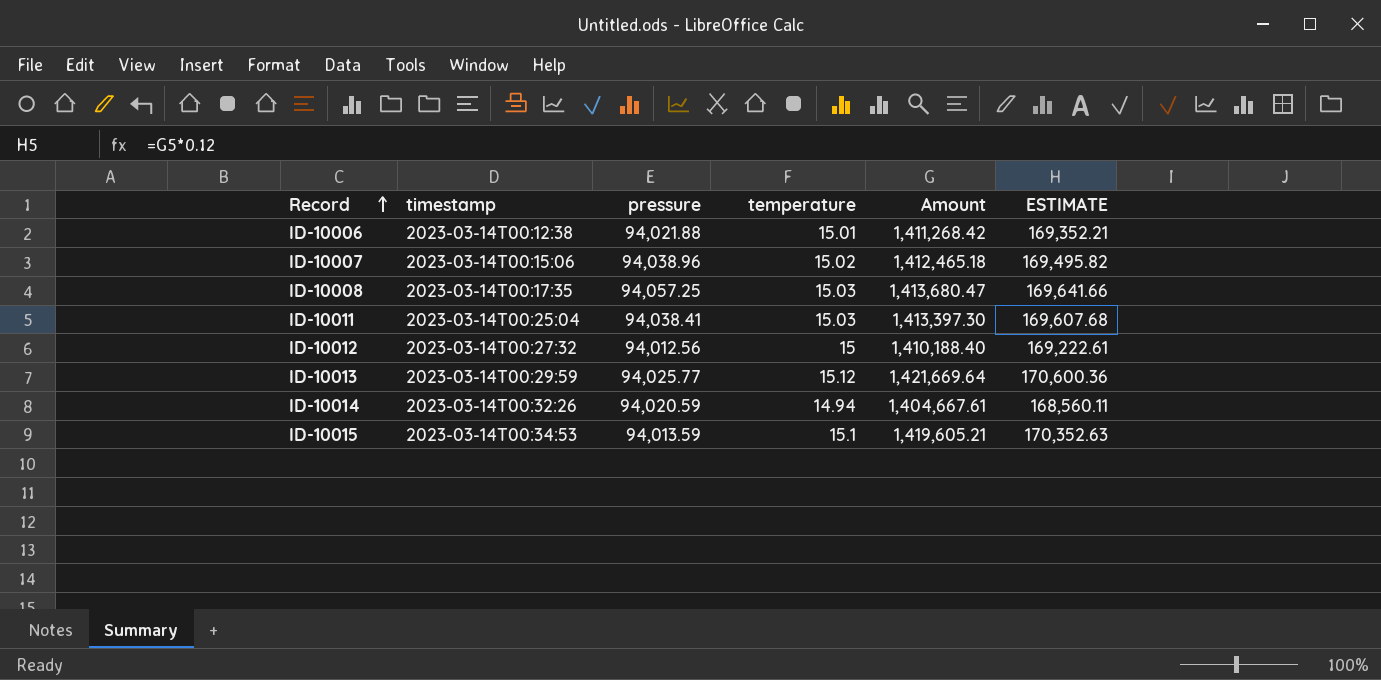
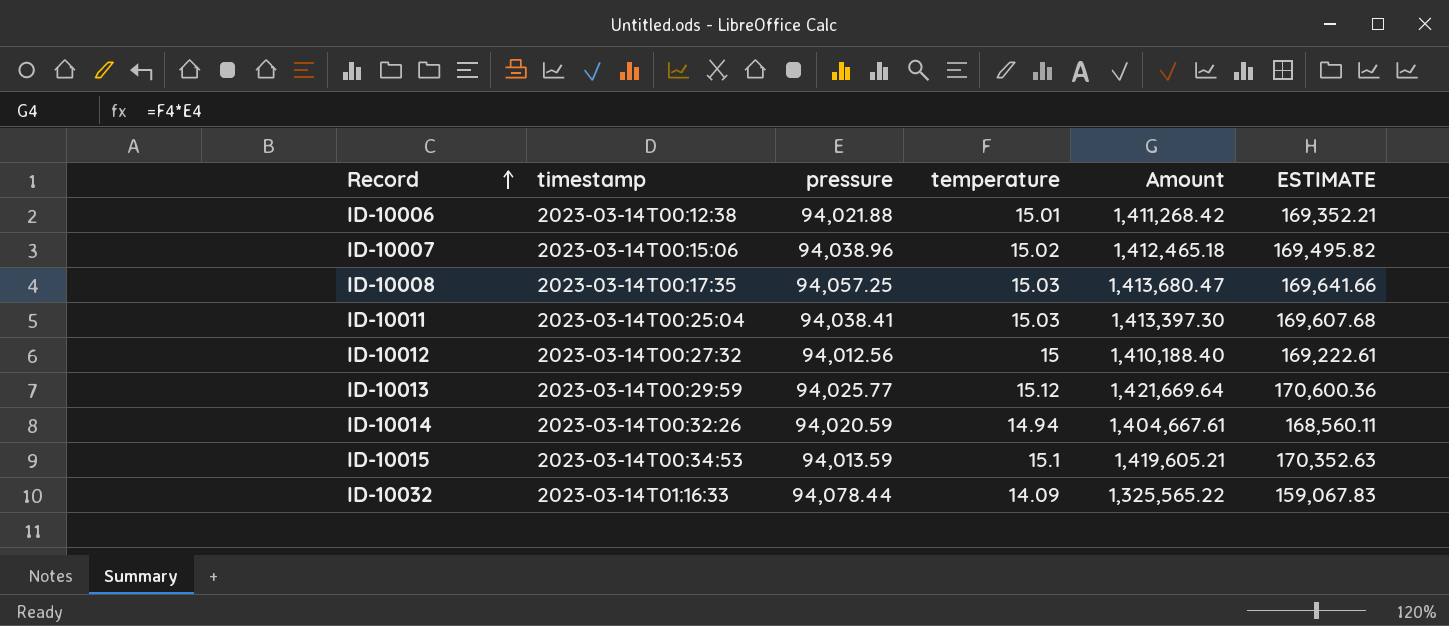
row ID-10032: none -> 2023-03-14T01:16:33 | 94,078.44 | 14.09 | 1,325,565.22 | 159,067.83

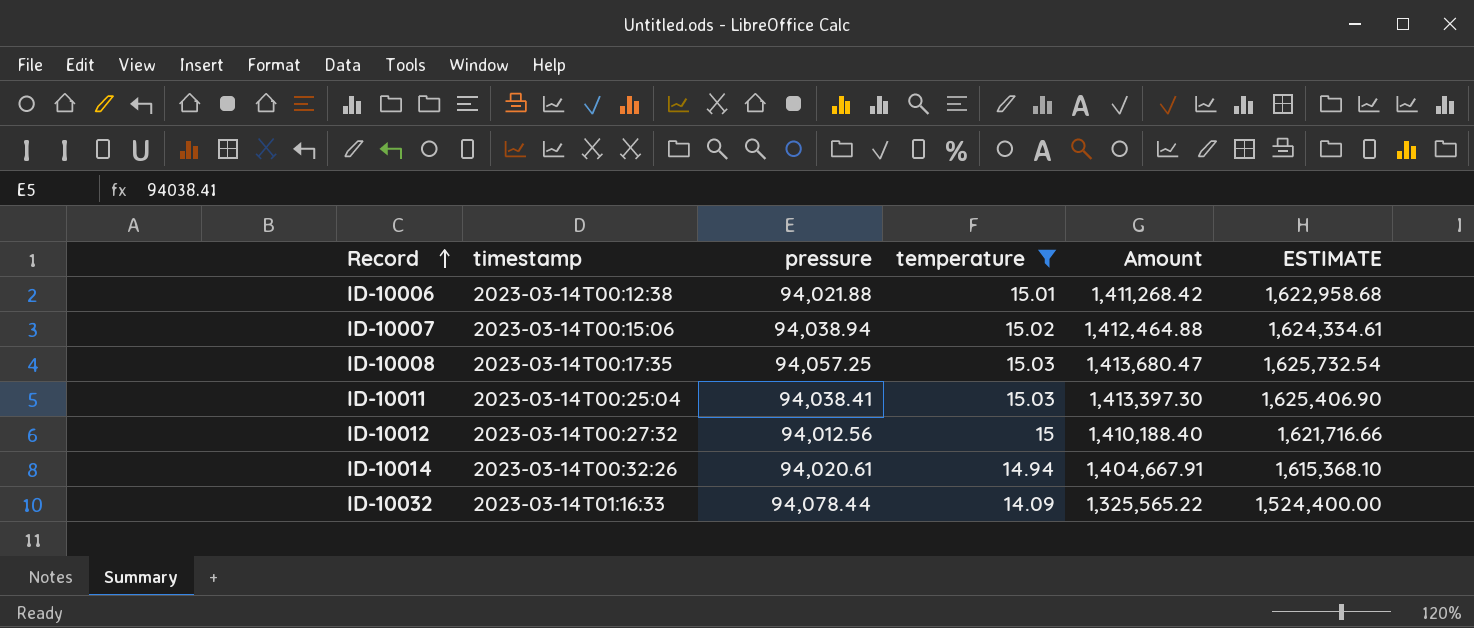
filter: none -> temperature <= 15.03
column ESTIMATE | formula: [Amount] * 0.12 -> [Amount] * 1.15
ID-10007 | pressure: 94,038.96 -> 94,038.94
ID-10007 | Amount: 1,412,465.18 -> 1,412,464.88
ID-10014 | pressure: 94,020.59 -> 94,020.61
ID-10014 | Amount: 1,404,667.61 -> 1,404,667.91

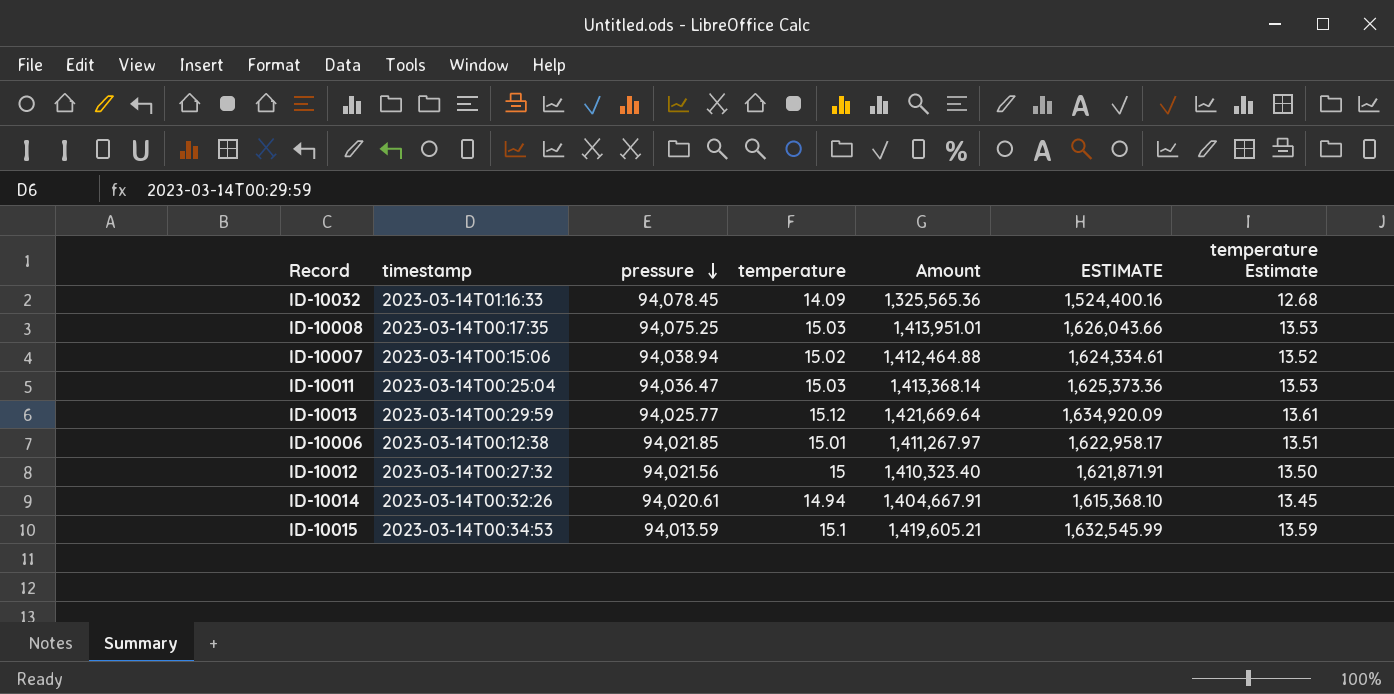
filter: temperature <= 15.03 -> none
row order: Record ascending -> pressure descending
column temperature Estimate | formula: none -> [temperature] * 0.9
ID-10032 | pressure: 94,078.44 -> 94,078.45
ID-10032 | Amount: 1,325,565.22 -> 1,325,565.36
ID-10032 | ESTIMATE: 1,524,400.00 -> 1,524,400.16
ID-10008 | pressure: 94,057.25 -> 94,075.25
ID-10008 | Amount: 1,413,680.47 -> 1,413,951.01
ID-10008 | ESTIMATE: 1,625,732.54 -> 1,626,043.66
ID-10011 | pressure: 94,038.41 -> 94,036.47
ID-10011 | Amount: 1,413,397.30 -> 1,413,368.14
ID-10011 | ESTIMATE: 1,625,406.90 -> 1,625,373.36
ID-10006 | pressure: 94,021.88 -> 94,021.85
ID-10006 | Amount: 1,411,268.42 -> 1,411,267.97
ID-10006 | ESTIMATE: 1,622,958.68 -> 1,622,958.17
ID-10012 | pressure: 94,012.56 -> 94,021.56
ID-10012 | Amount: 1,410,188.40 -> 1,410,323.40
ID-10012 | ESTIMATE: 1,621,716.66 -> 1,621,871.91

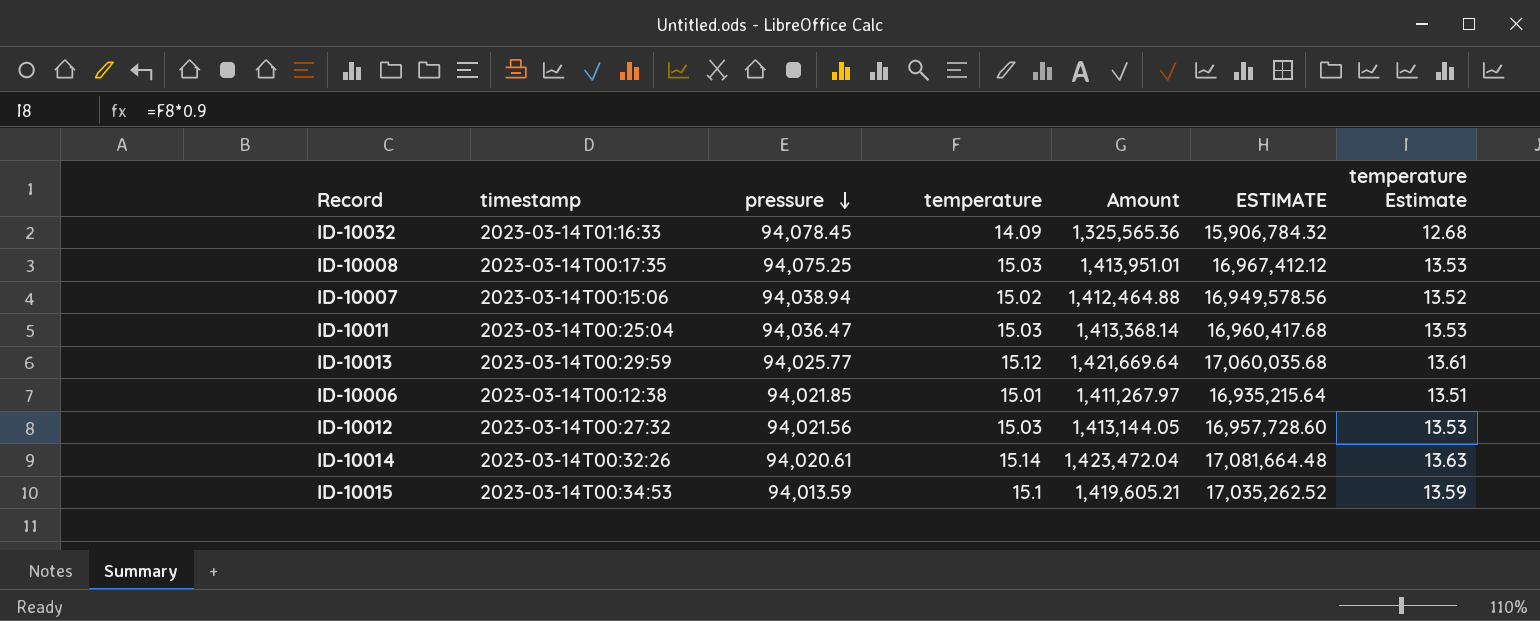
column ESTIMATE | formula: [Amount] * 1.15 -> [Amount] * 12
ID-10012 | temperature: 15 -> 15.03
ID-10012 | Amount: 1,410,323.40 -> 1,413,144.05
ID-10012 | temperature Estimate: 13.50 -> 13.53
ID-10014 | temperature: 14.94 -> 15.14
ID-10014 | Amount: 1,404,667.91 -> 1,423,472.04
ID-10014 | temperature Estimate: 13.45 -> 13.63

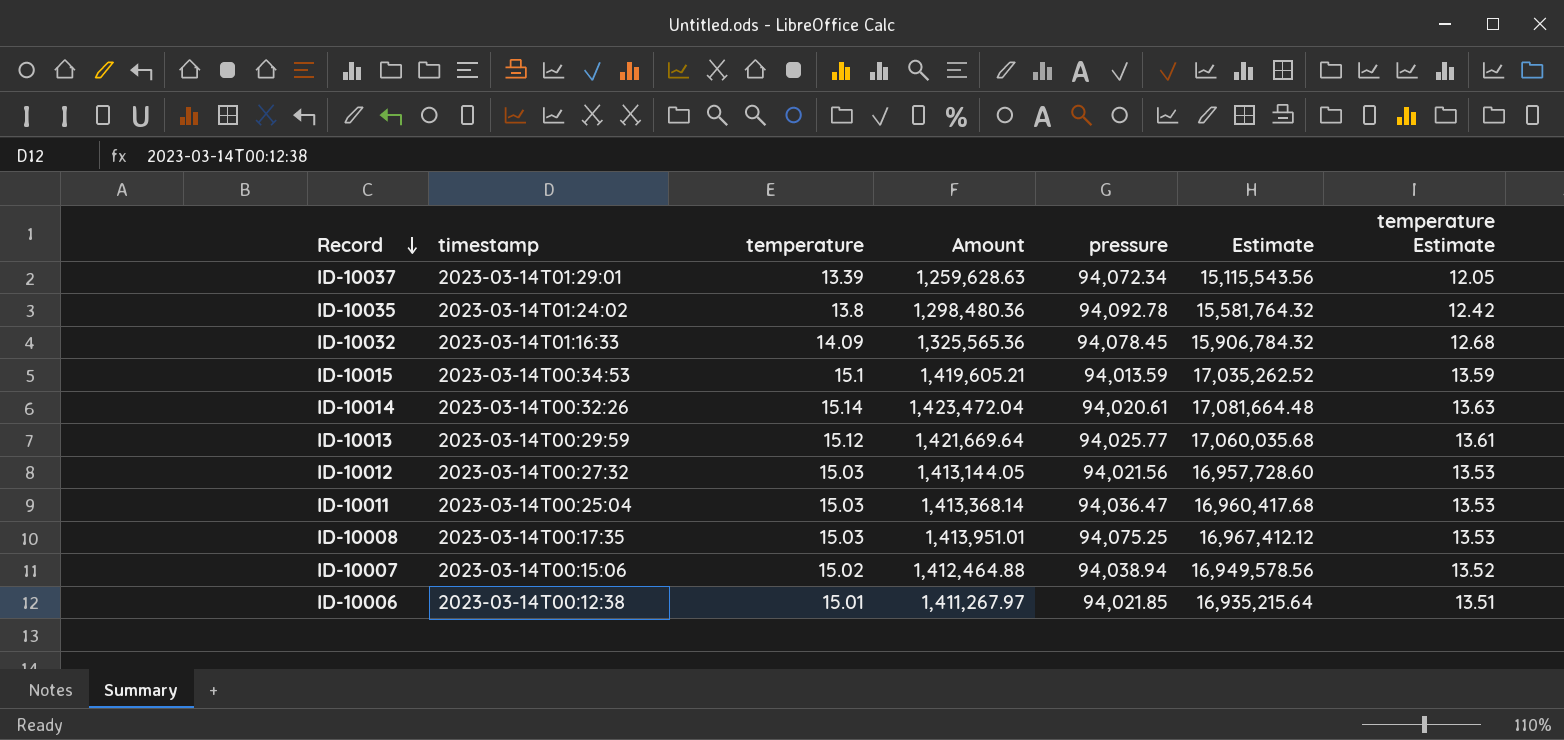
row order: pressure descending -> Record descending
column pressure | position: 3 -> 5
column name: ESTIMATE -> Estimate
row ID-10037: none -> 2023-03-14T01:29:01 | 13.39 | 1,259,628.63 | 94,072.34 | 15,115,543.56 | 12.05
row ID-10035: none -> 2023-03-14T01:24:02 | 13.8 | 1,298,480.36 | 94,092.78 | 15,581,764.32 | 12.42

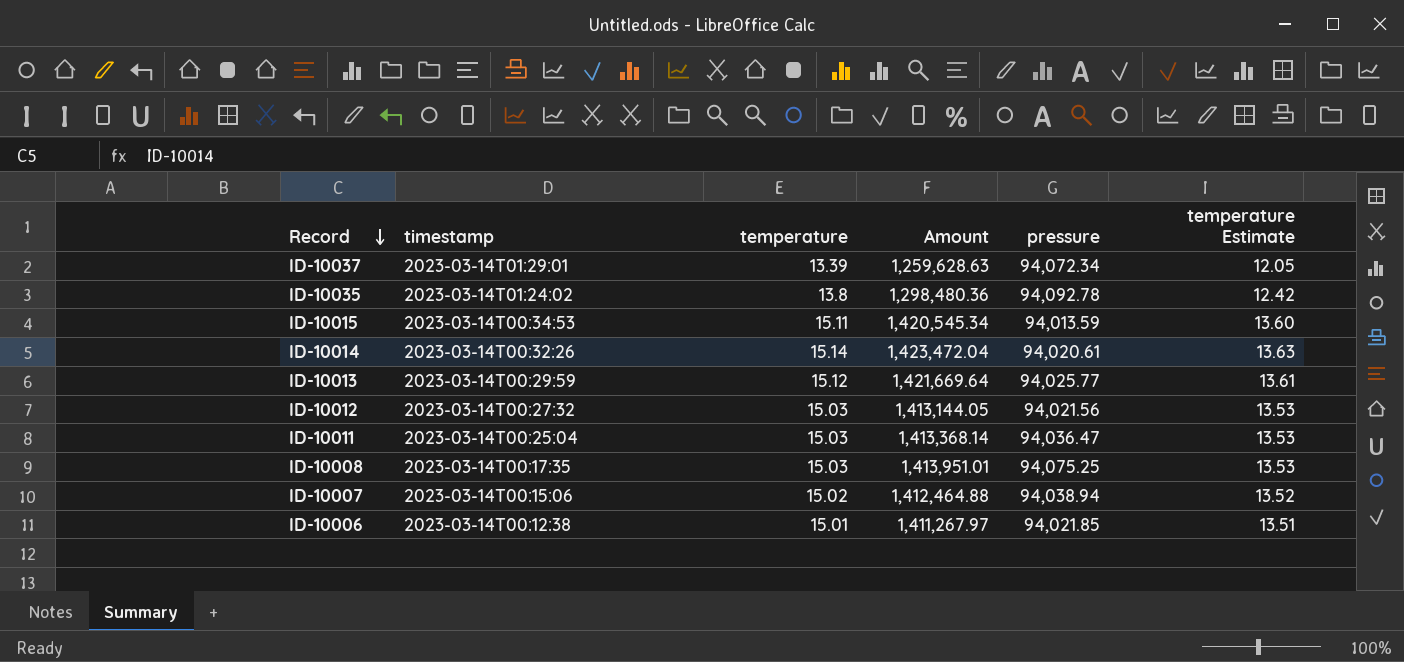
column Estimate | formula: [Amount] * 12 -> none
row ID-10032: 2023-03-14T01:16:33 | 14.09 | 1,325,565.36 | 94,078.45 | 15,906,784.32 | 12.68 -> none
ID-10015 | temperature: 15.1 -> 15.11
ID-10015 | Amount: 1,419,605.21 -> 1,420,545.34
ID-10015 | temperature Estimate: 13.59 -> 13.60

